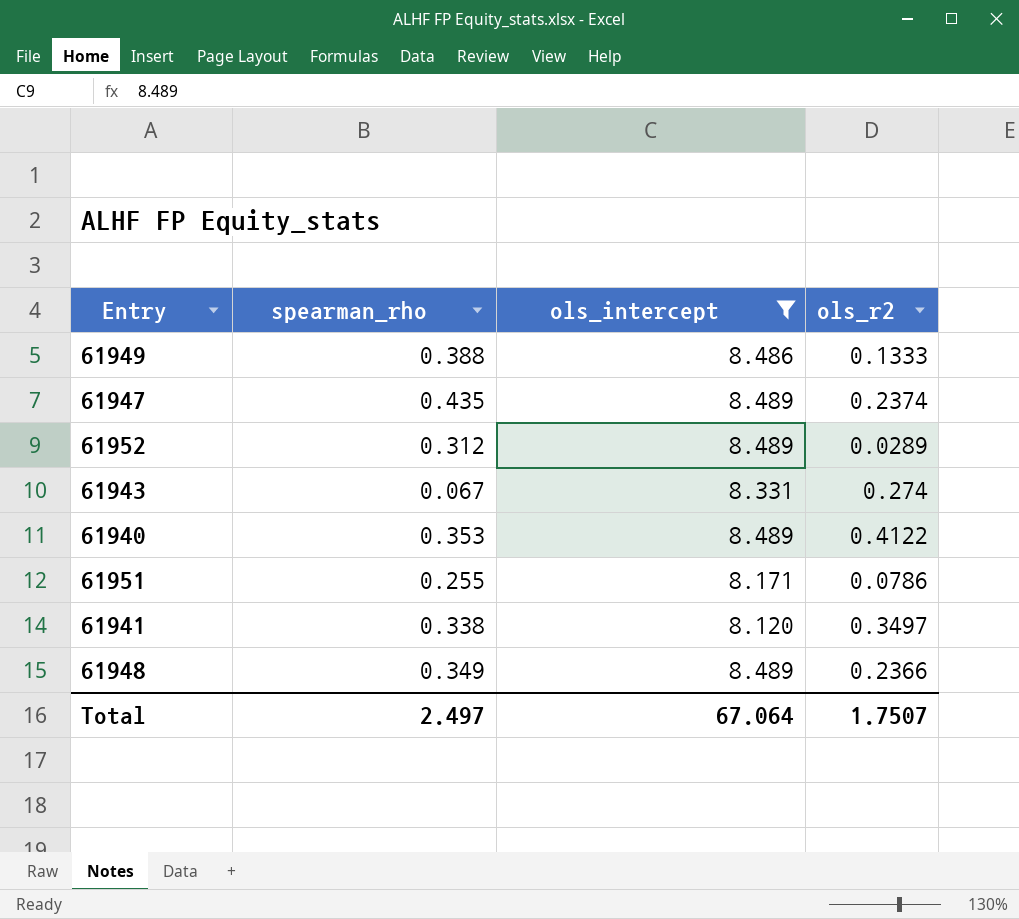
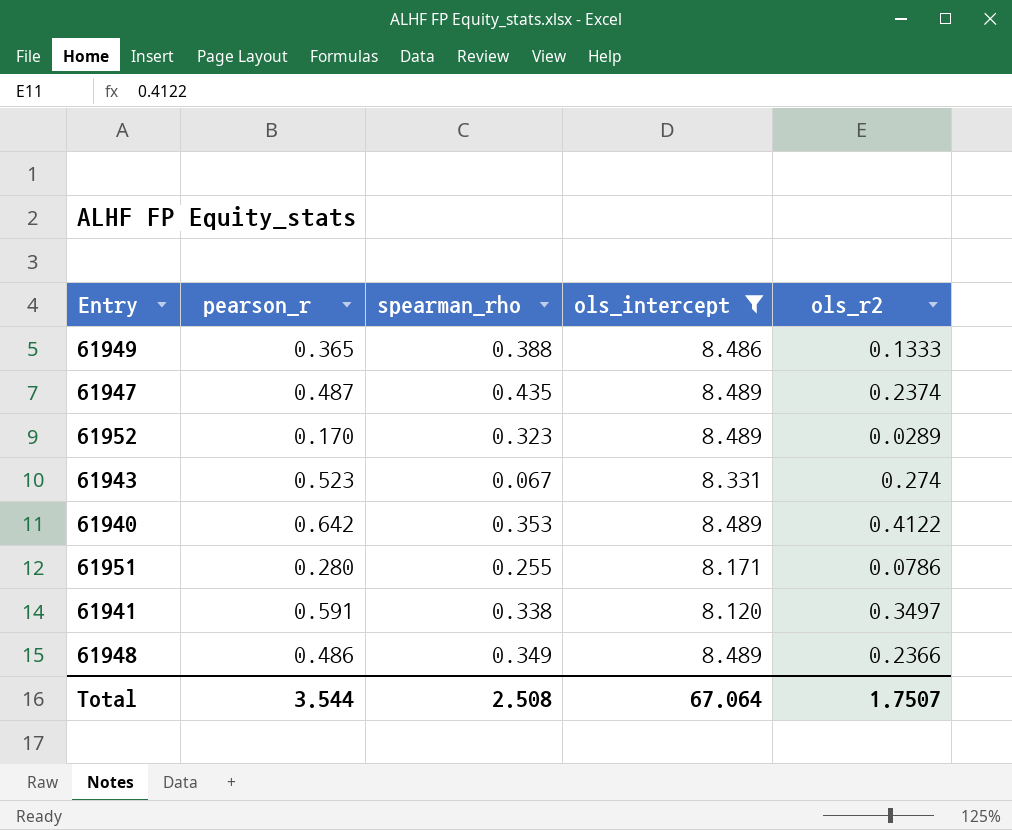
column pearson_r | position: none -> 2
61952 | spearman_rho: 0.312 -> 0.323
Total | spearman_rho: 2.497 -> 2.508

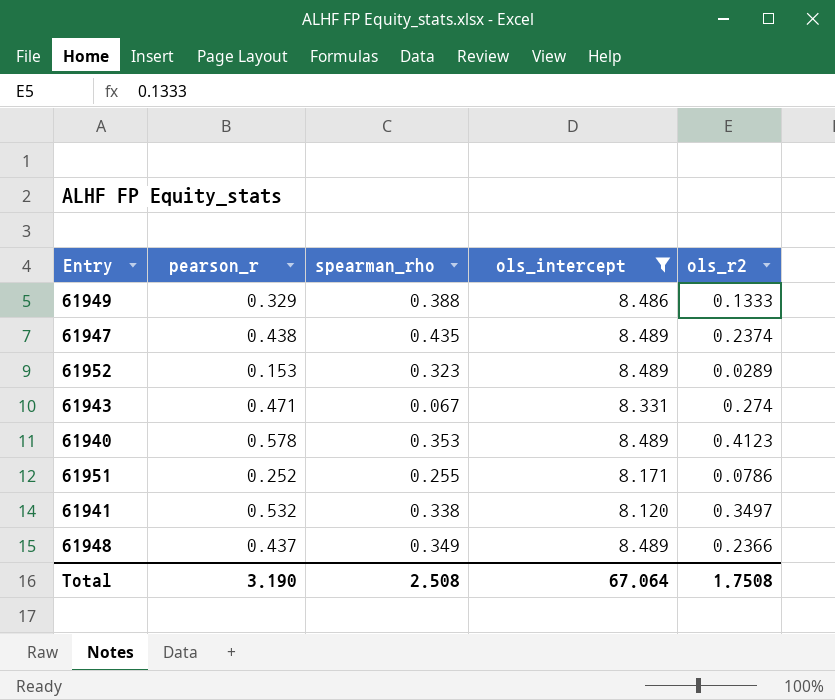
61949 | pearson_r: 0.365 -> 0.329
61947 | pearson_r: 0.487 -> 0.438
61952 | pearson_r: 0.170 -> 0.153
61943 | pearson_r: 0.523 -> 0.471
61940 | pearson_r: 0.642 -> 0.578
61940 | ols_r2: 0.4122 -> 0.4123
61951 | pearson_r: 0.280 -> 0.252
61941 | pearson_r: 0.591 -> 0.532
61948 | pearson_r: 0.486 -> 0.437
Total | pearson_r: 3.544 -> 3.190
Total | ols_r2: 1.7507 -> 1.7508

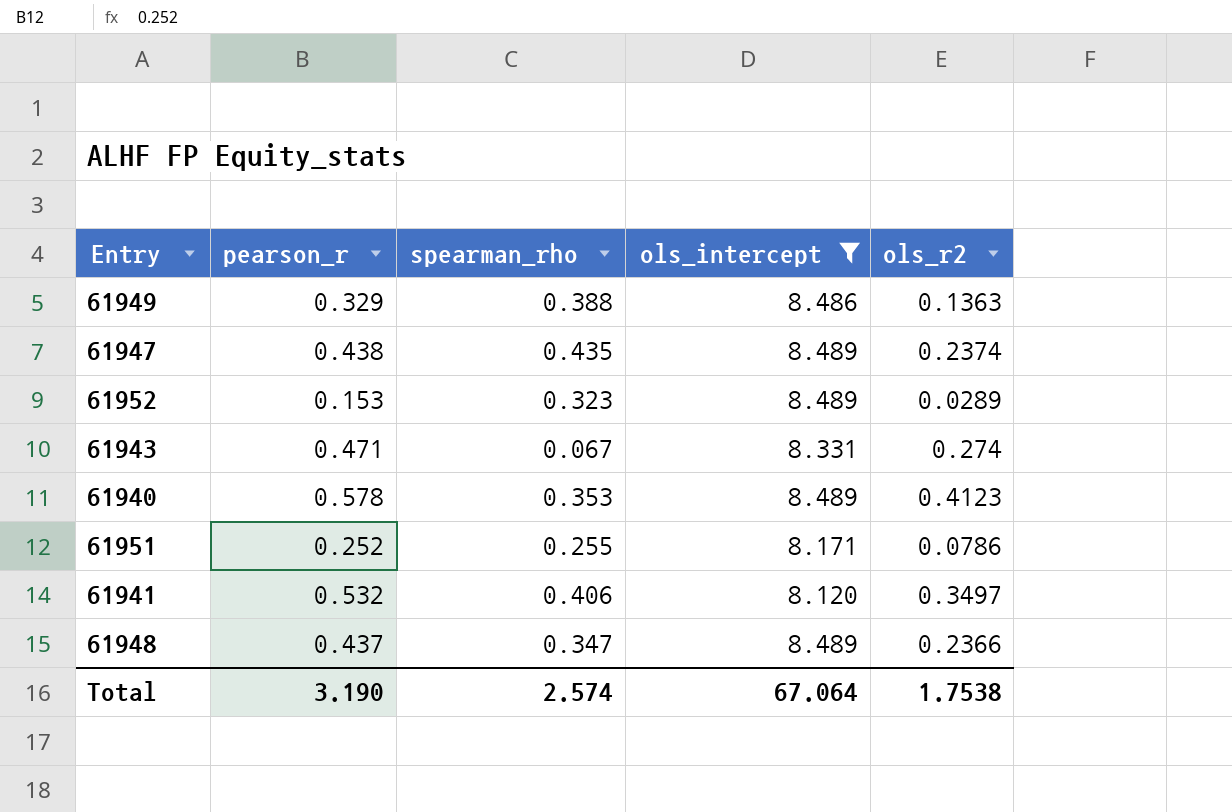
61949 | ols_r2: 0.1333 -> 0.1363
61941 | spearman_rho: 0.338 -> 0.406
61948 | spearman_rho: 0.349 -> 0.347
Total | spearman_rho: 2.508 -> 2.574
Total | ols_r2: 1.7508 -> 1.7538

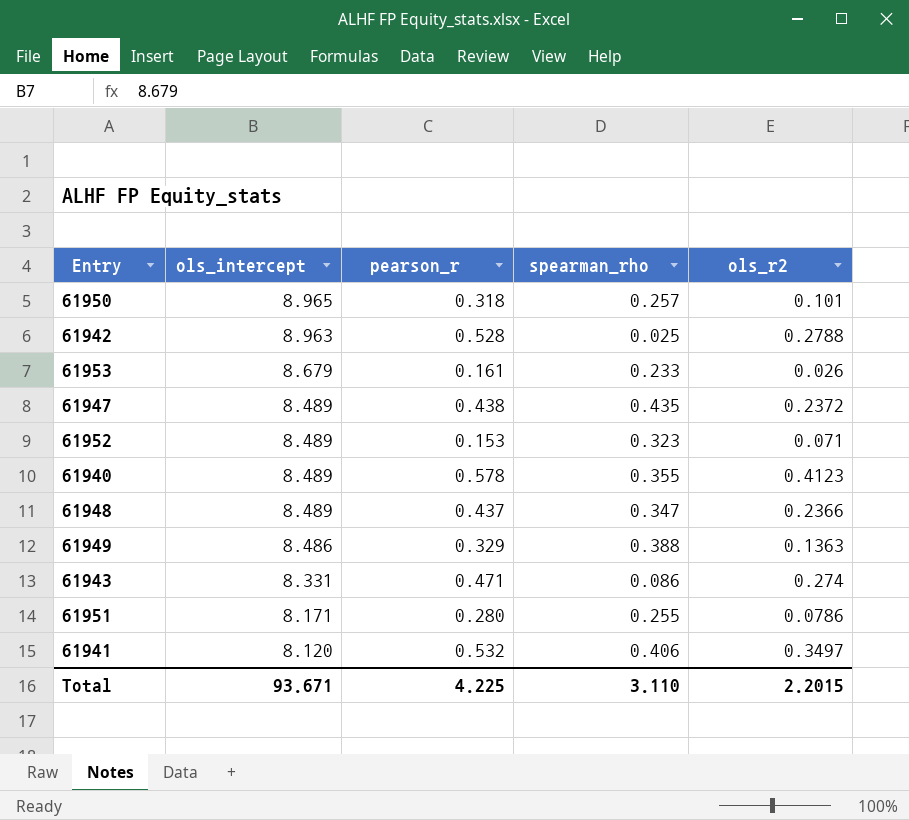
filter: ols_intercept <= 8.489 -> none
row order: none -> ols_intercept descending
column ols_intercept | position: 4 -> 2
61947 | ols_r2: 0.2374 -> 0.2372
61952 | ols_r2: 0.0289 -> 0.071
61940 | spearman_rho: 0.353 -> 0.355
61943 | spearman_rho: 0.067 -> 0.086
61951 | pearson_r: 0.252 -> 0.280
Total | ols_intercept: 67.064 -> 93.671
Total | pearson_r: 3.190 -> 4.225
Total | spearman_rho: 2.574 -> 3.110
Total | ols_r2: 1.7538 -> 2.2015

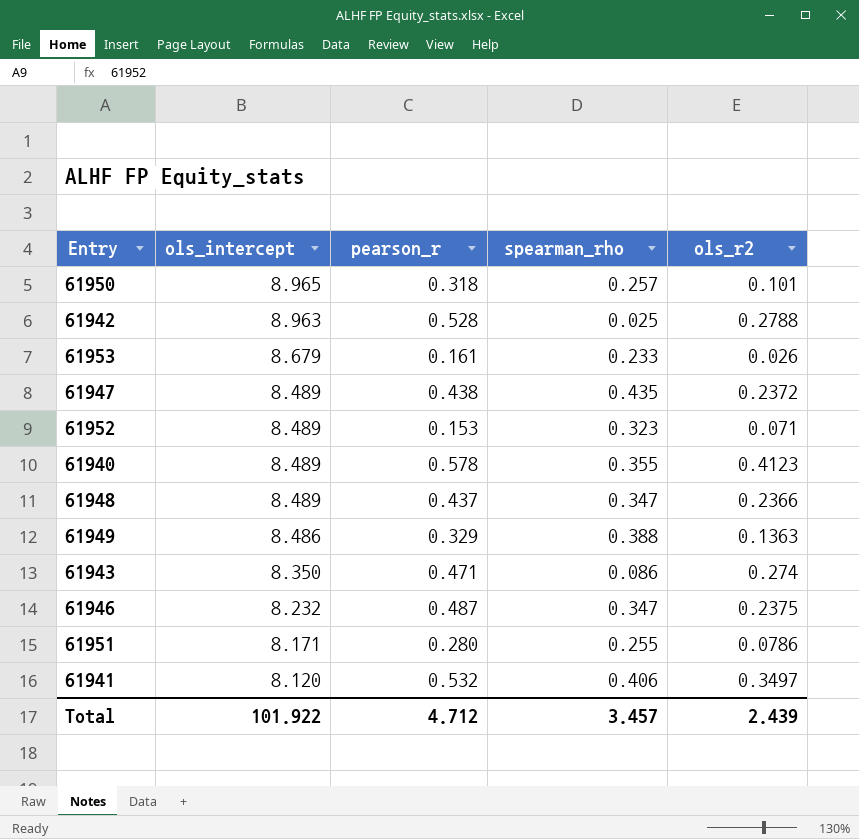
61943 | ols_intercept: 8.331 -> 8.350
row 61946: none -> 8.232 | 0.487 | 0.347 | 0.2375
Total | ols_intercept: 93.671 -> 101.922
Total | pearson_r: 4.225 -> 4.712
Total | spearman_rho: 3.110 -> 3.457
Total | ols_r2: 2.2015 -> 2.439

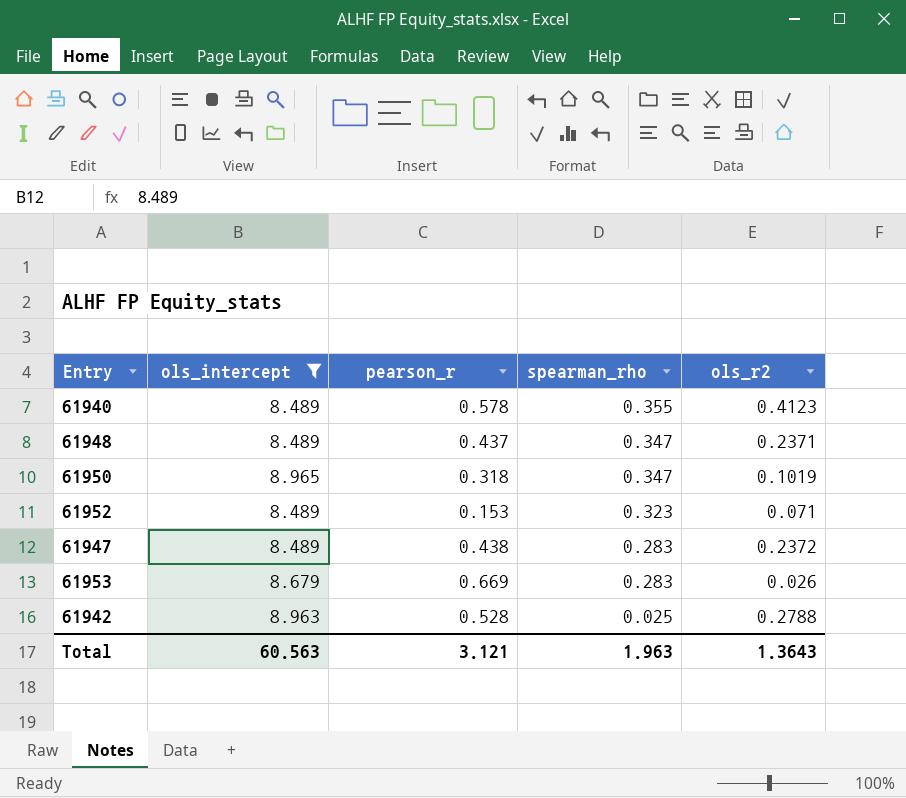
filter: none -> ols_intercept >= 8.489
row order: ols_intercept descending -> spearman_rho descending
61948 | ols_r2: 0.2366 -> 0.2371
61950 | spearman_rho: 0.257 -> 0.347
61950 | ols_r2: 0.101 -> 0.1019
61947 | spearman_rho: 0.435 -> 0.283
61953 | pearson_r: 0.161 -> 0.669
61953 | spearman_rho: 0.233 -> 0.283
Total | ols_intercept: 101.922 -> 60.563
Total | pearson_r: 4.712 -> 3.121
Total | spearman_rho: 3.457 -> 1.963
Total | ols_r2: 2.439 -> 1.3643

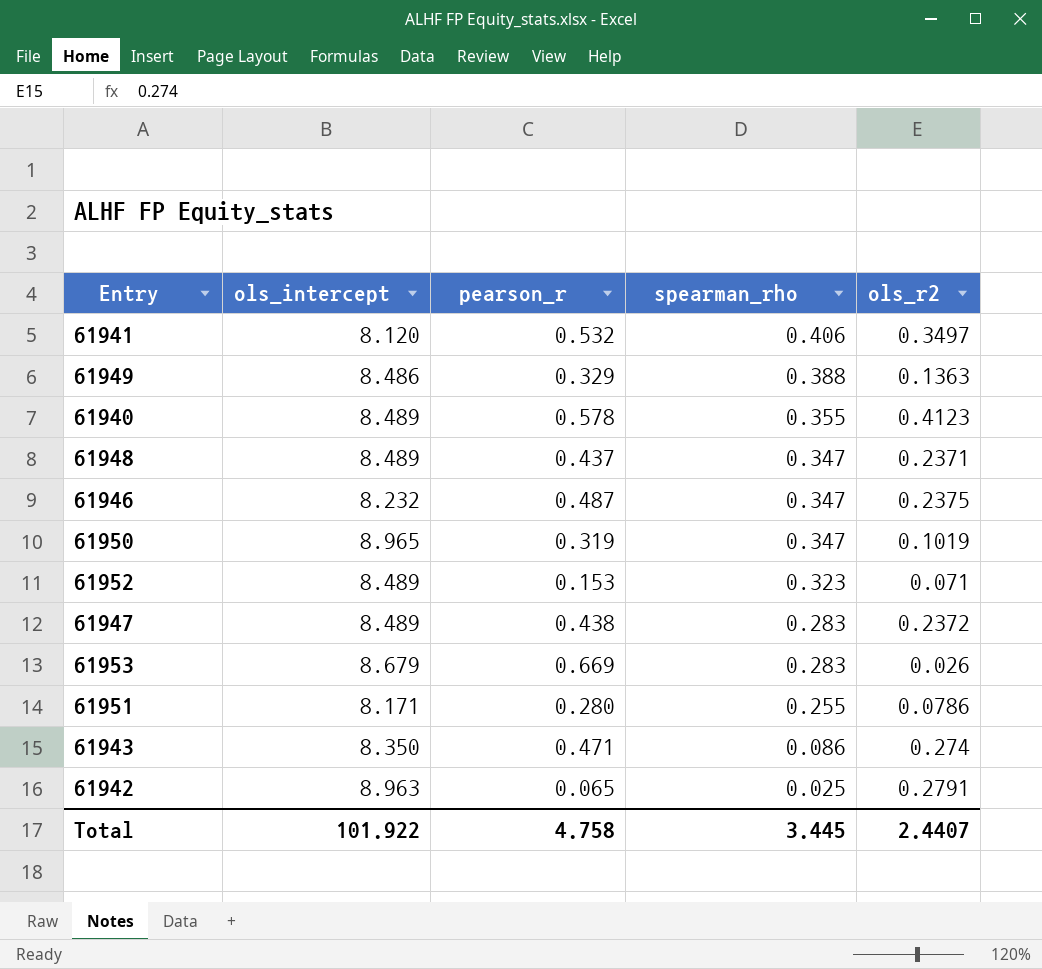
filter: ols_intercept >= 8.489 -> none
61950 | pearson_r: 0.318 -> 0.319
61942 | pearson_r: 0.528 -> 0.065
61942 | ols_r2: 0.2788 -> 0.2791
Total | ols_intercept: 60.563 -> 101.922
Total | pearson_r: 3.121 -> 4.758
Total | spearman_rho: 1.963 -> 3.445
Total | ols_r2: 1.3643 -> 2.4407

